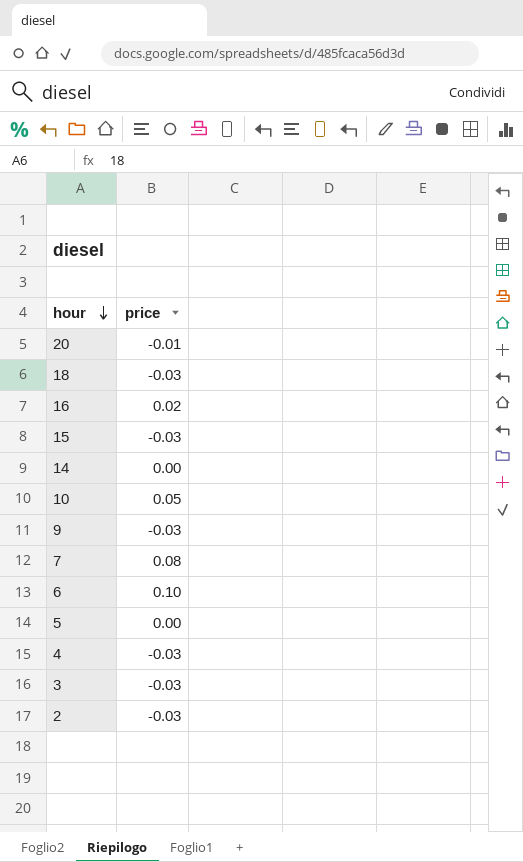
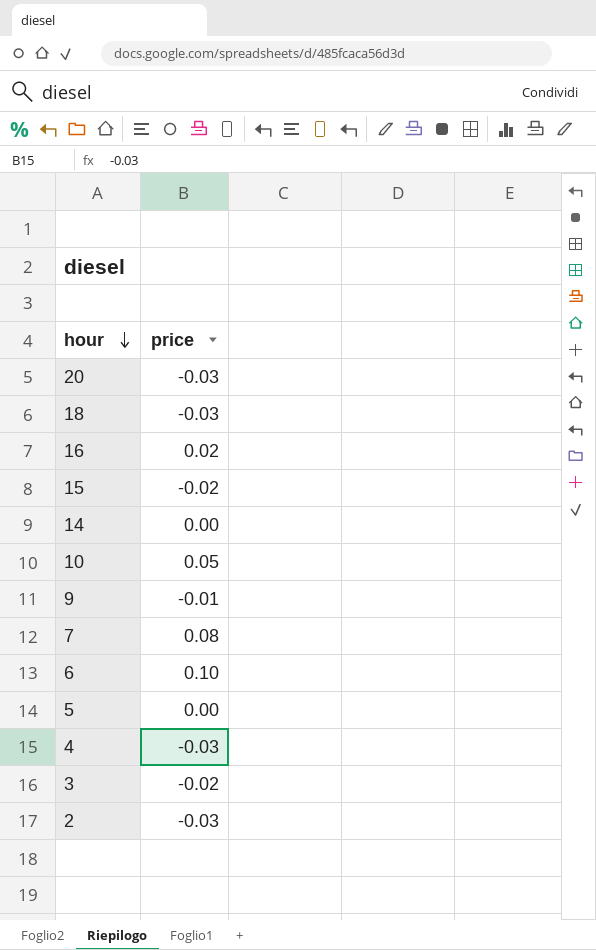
20 | price: -0.01 -> -0.03
15 | price: -0.03 -> -0.02
9 | price: -0.03 -> -0.01
3 | price: -0.03 -> -0.02

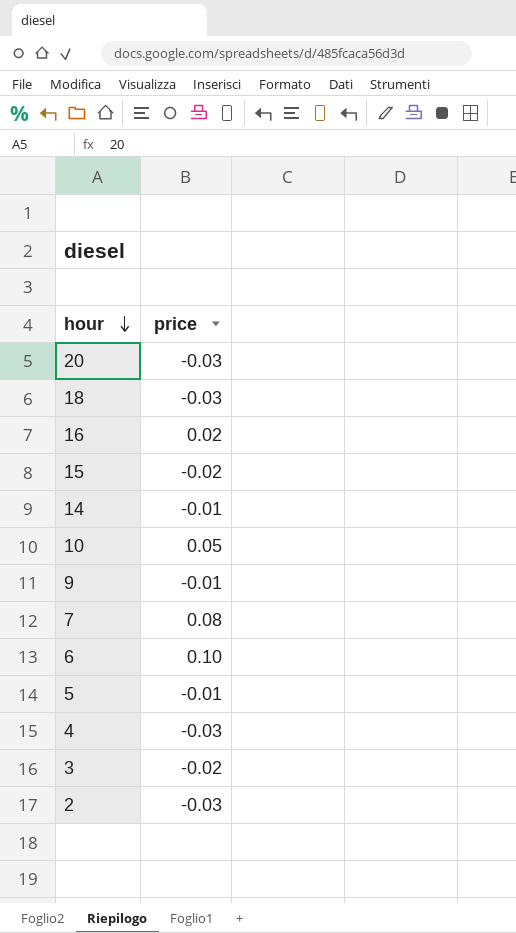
14 | price: 0.00 -> -0.01
5 | price: 0.00 -> -0.01

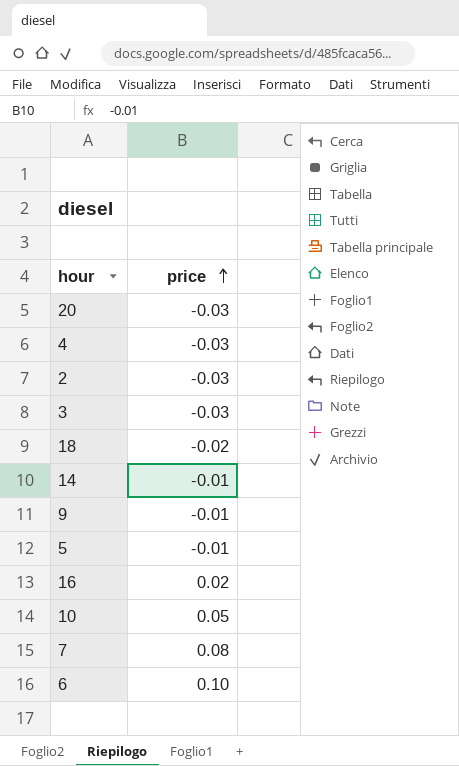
row order: hour descending -> price ascending
row 15: -0.02 -> none
3 | price: -0.02 -> -0.03
18 | price: -0.03 -> -0.02

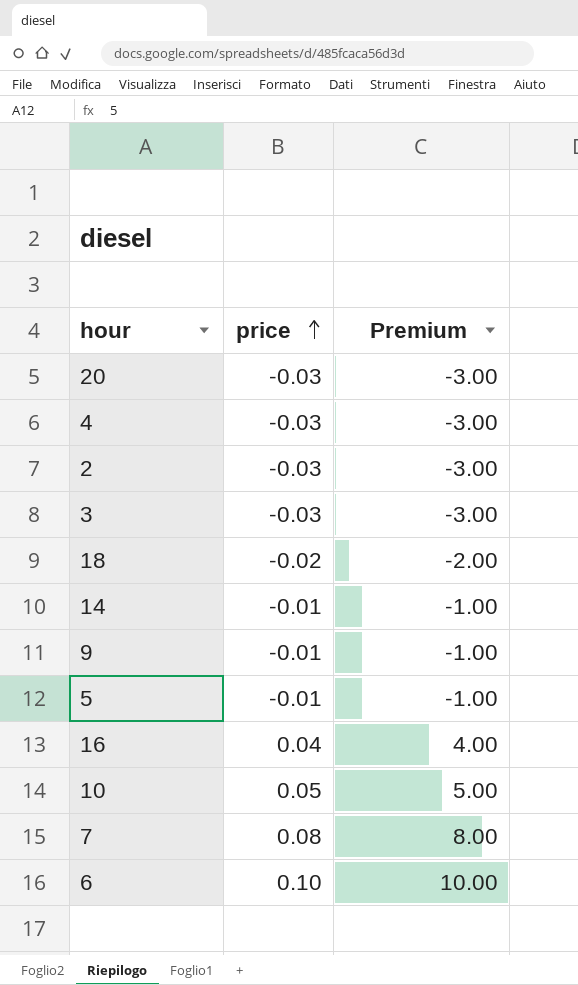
column Premium | formula: none -> [price] * 100
16 | price: 0.02 -> 0.04

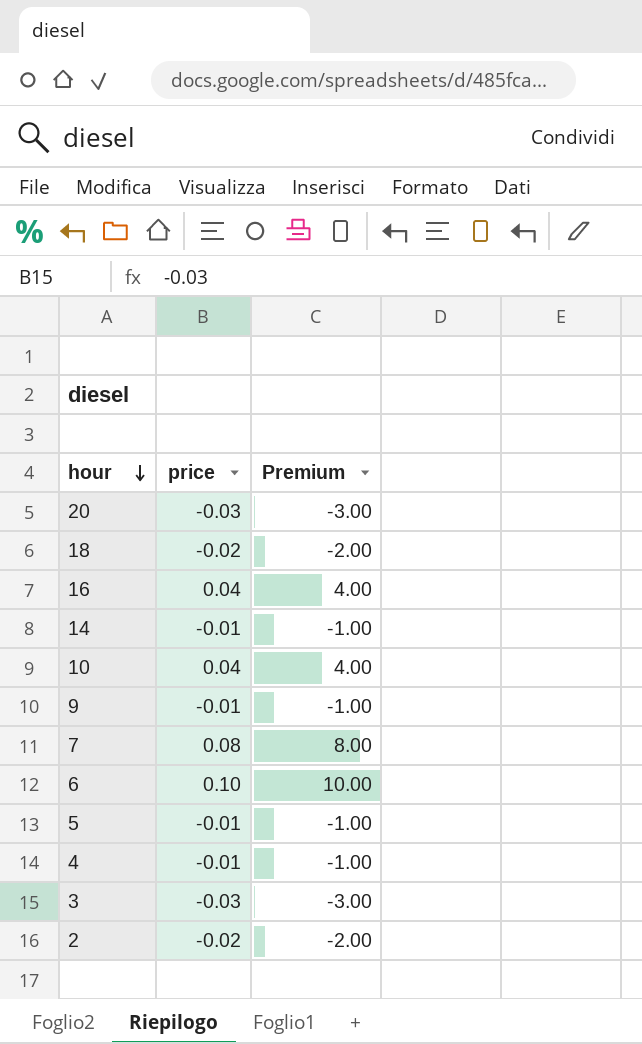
row order: price ascending -> hour descending
10 | price: 0.05 -> 0.04
10 | Premium: 5.00 -> 4.00
4 | price: -0.03 -> -0.01
4 | Premium: -3.00 -> -1.00
2 | price: -0.03 -> -0.02
2 | Premium: -3.00 -> -2.00

